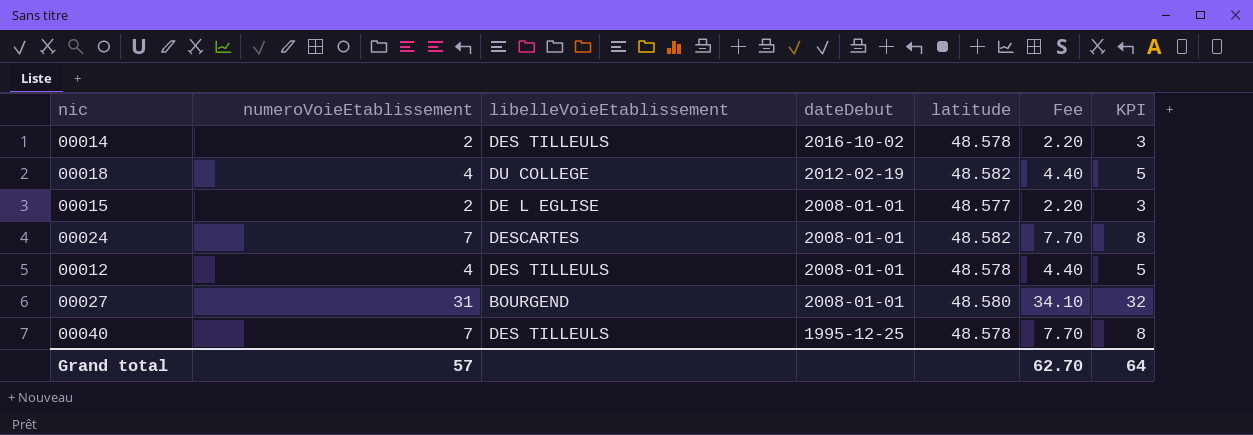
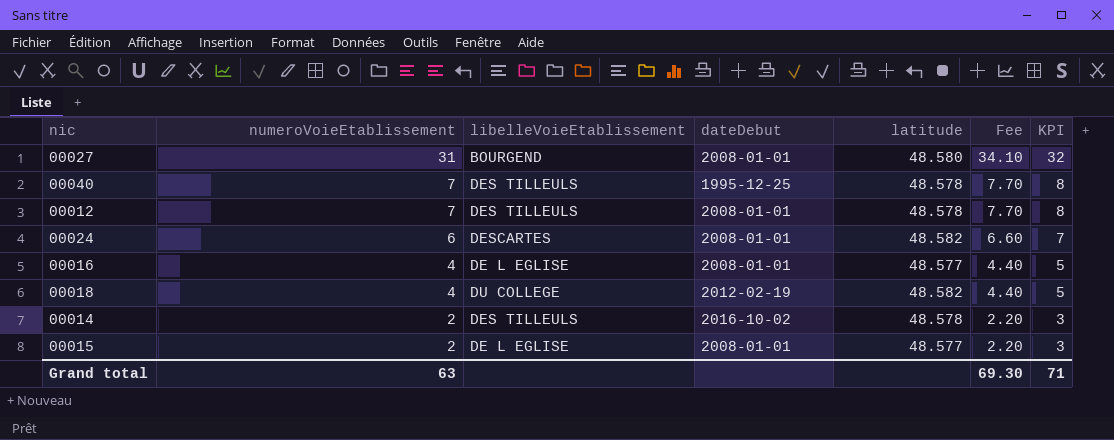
row order: dateDebut descending -> numeroVoieEtablissement descending
00012 | numeroVoieEtablissement: 4 -> 7
00012 | Fee: 4.40 -> 7.70
00012 | KPI: 5 -> 8
00024 | numeroVoieEtablissement: 7 -> 6
00024 | Fee: 7.70 -> 6.60
00024 | KPI: 8 -> 7
row 00016: none -> 4 | DE L EGLISE | 2008-01-01 | 48.577 | 4.40 | 5
Grand total | numeroVoieEtablissement: 57 -> 63
Grand total | Fee: 62.70 -> 69.30
Grand total | KPI: 64 -> 71

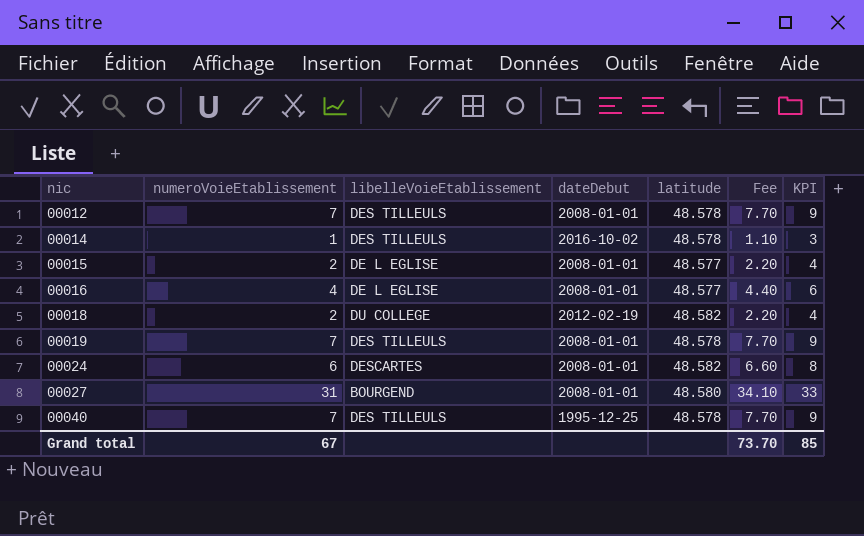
row order: numeroVoieEtablissement descending -> nic ascending
column KPI | formula: [numeroVoieEtablissement] + 1 -> [numeroVoieEtablissement] + 2
00014 | numeroVoieEtablissement: 2 -> 1
00014 | Fee: 2.20 -> 1.10
00018 | numeroVoieEtablissement: 4 -> 2
00018 | Fee: 4.40 -> 2.20
row 00019: none -> 7 | DES TILLEULS | 2008-01-01 | 48.578 | 7.70 | 9
Grand total | numeroVoieEtablissement: 63 -> 67
Grand total | Fee: 69.30 -> 73.70
Grand total | KPI: 71 -> 85

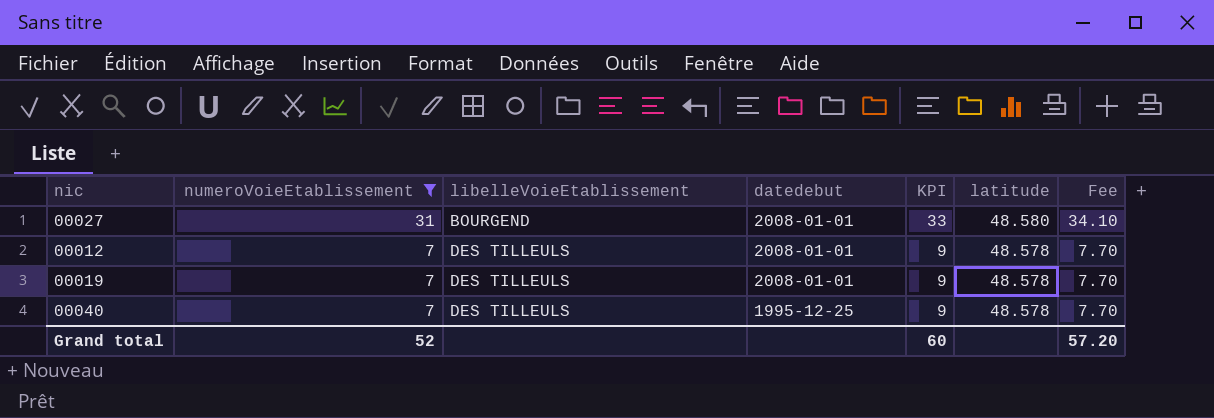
filter: none -> numeroVoieEtablissement >= 7
row order: nic ascending -> numeroVoieEtablissement descending
column name: dateDebut -> datedebut
column KPI | position: 7 -> 5
Grand total | numeroVoieEtablissement: 67 -> 52
Grand total | KPI: 85 -> 60
Grand total | Fee: 73.70 -> 57.20

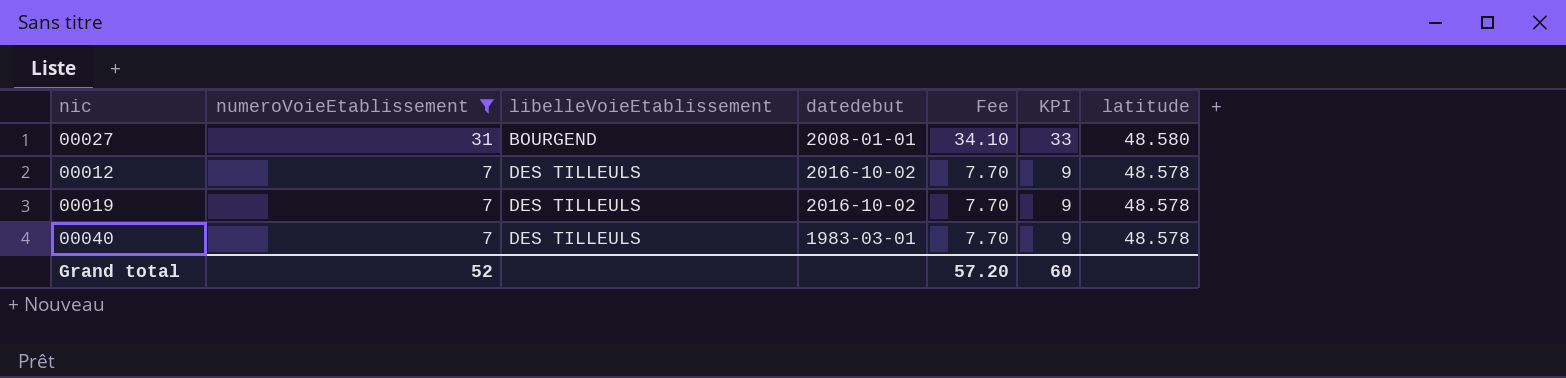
column Fee | position: 7 -> 5
00012 | datedebut: 2008-01-01 -> 2016-10-02
00019 | datedebut: 2008-01-01 -> 2016-10-02
00040 | datedebut: 1995-12-25 -> 1983-03-01

